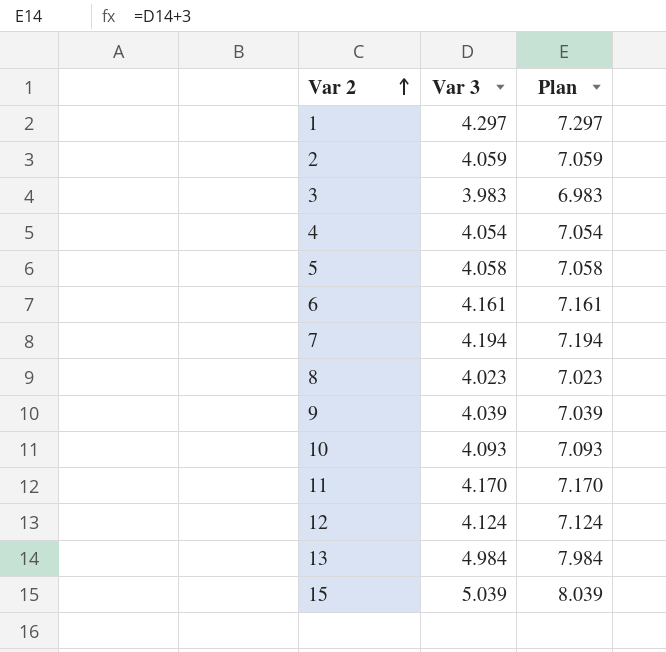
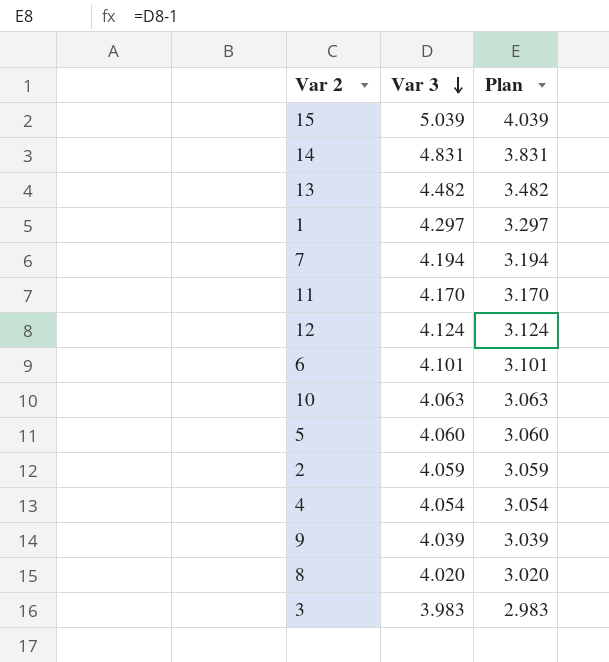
row order: Var 2 ascending -> Var 3 descending
column Plan | formula: [Var 3] + 3 -> [Var 3] - 1
row 14: none -> 4.831 | 3.831
13 | Var 3: 4.984 -> 4.482
6 | Var 3: 4.161 -> 4.101
10 | Var 3: 4.093 -> 4.063
5 | Var 3: 4.058 -> 4.060
8 | Var 3: 4.023 -> 4.020

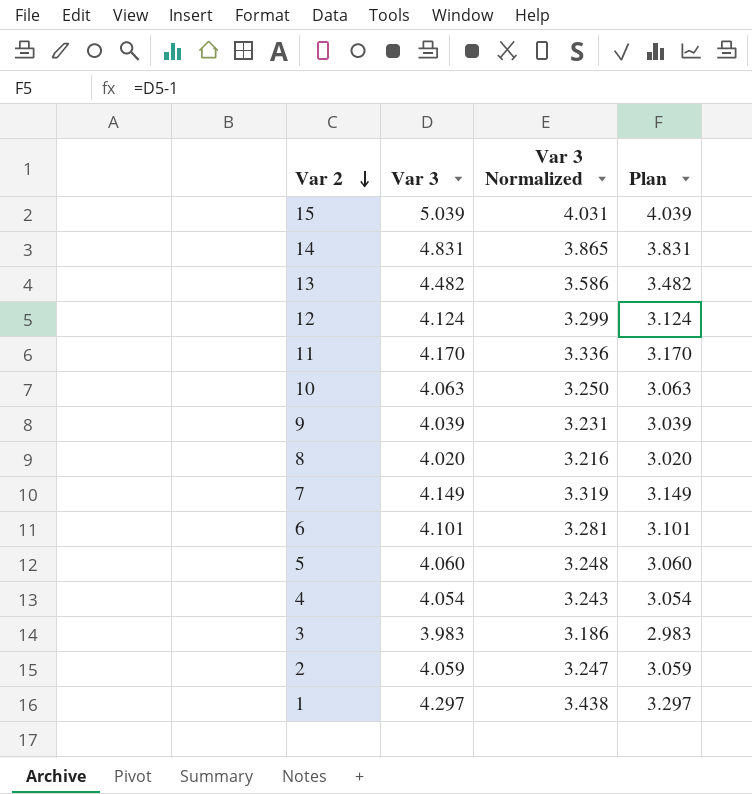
row order: Var 3 descending -> Var 2 descending
column Var 3 Normalized | formula: none -> [Var 3] * 0.8
7 | Var 3: 4.194 -> 4.149
7 | Plan: 3.194 -> 3.149

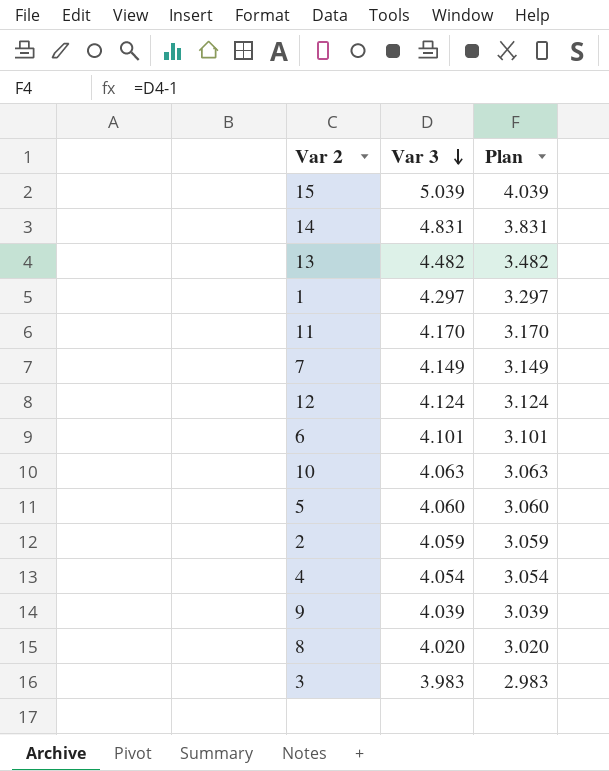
row order: Var 2 descending -> Var 3 descending
column Var 3 Normalized | formula: [Var 3] * 0.8 -> none

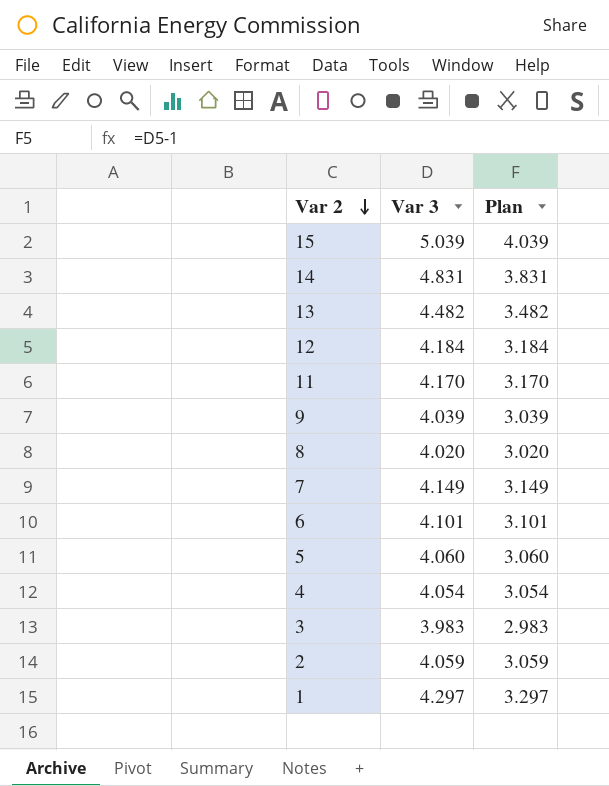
row order: Var 3 descending -> Var 2 descending
row 10: 4.063 | 3.063 -> none
12 | Var 3: 4.124 -> 4.184
12 | Plan: 3.124 -> 3.184

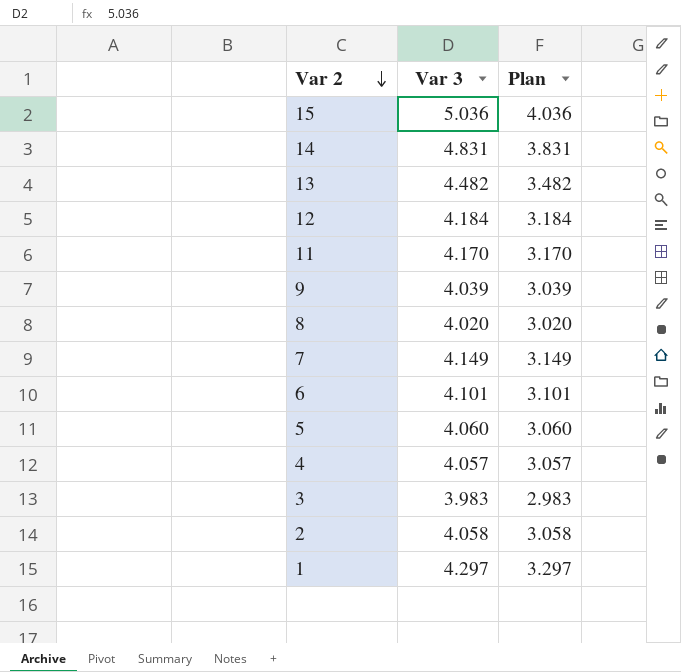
15 | Var 3: 5.039 -> 5.036
15 | Plan: 4.039 -> 4.036
4 | Var 3: 4.054 -> 4.057
4 | Plan: 3.054 -> 3.057
2 | Var 3: 4.059 -> 4.058
2 | Plan: 3.059 -> 3.058

